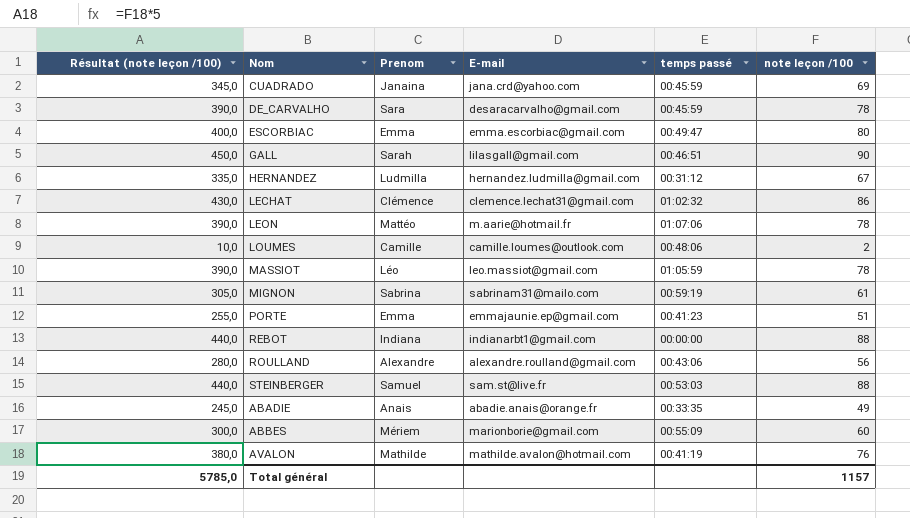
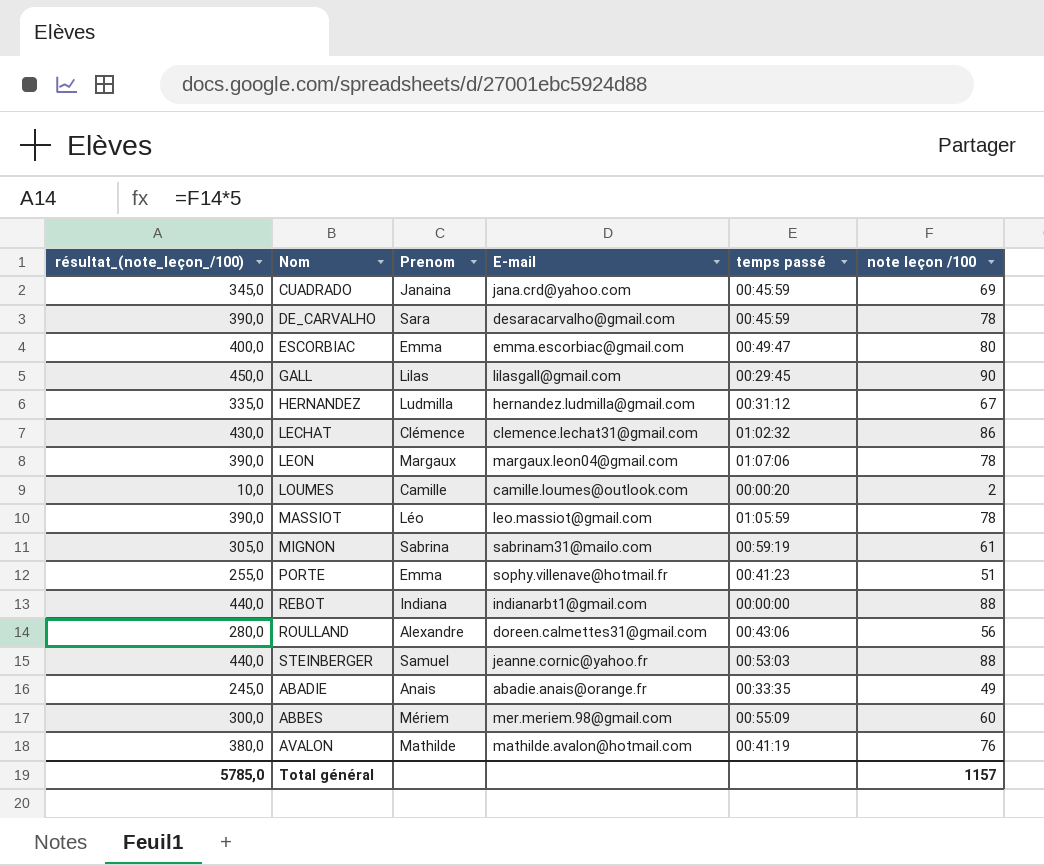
column name: Résultat (note leçon /100) -> résultat_(note_leçon_/100)
GALL | Prenom: Sarah -> Lilas
GALL | temps passé: 00:46:51 -> 00:29:45
LEON | Prenom: Mattéo -> Margaux
LEON | E-mail: m.aarie@hotmail.fr -> margaux.leon04@gmail.com
LOUMES | temps passé: 00:48:06 -> 00:00:20
PORTE | E-mail: emmajaunie.ep@gmail.com -> sophy.villenave@hotmail.fr
ROULLAND | E-mail: alexandre.roulland@gmail.com -> doreen.calmettes31@gmail.com
STEINBERGER | E-mail: sam.st@live.fr -> jeanne.cornic@yahoo.fr
ABBES | E-mail: marionborie@gmail.com -> mer.meriem.98@gmail.com

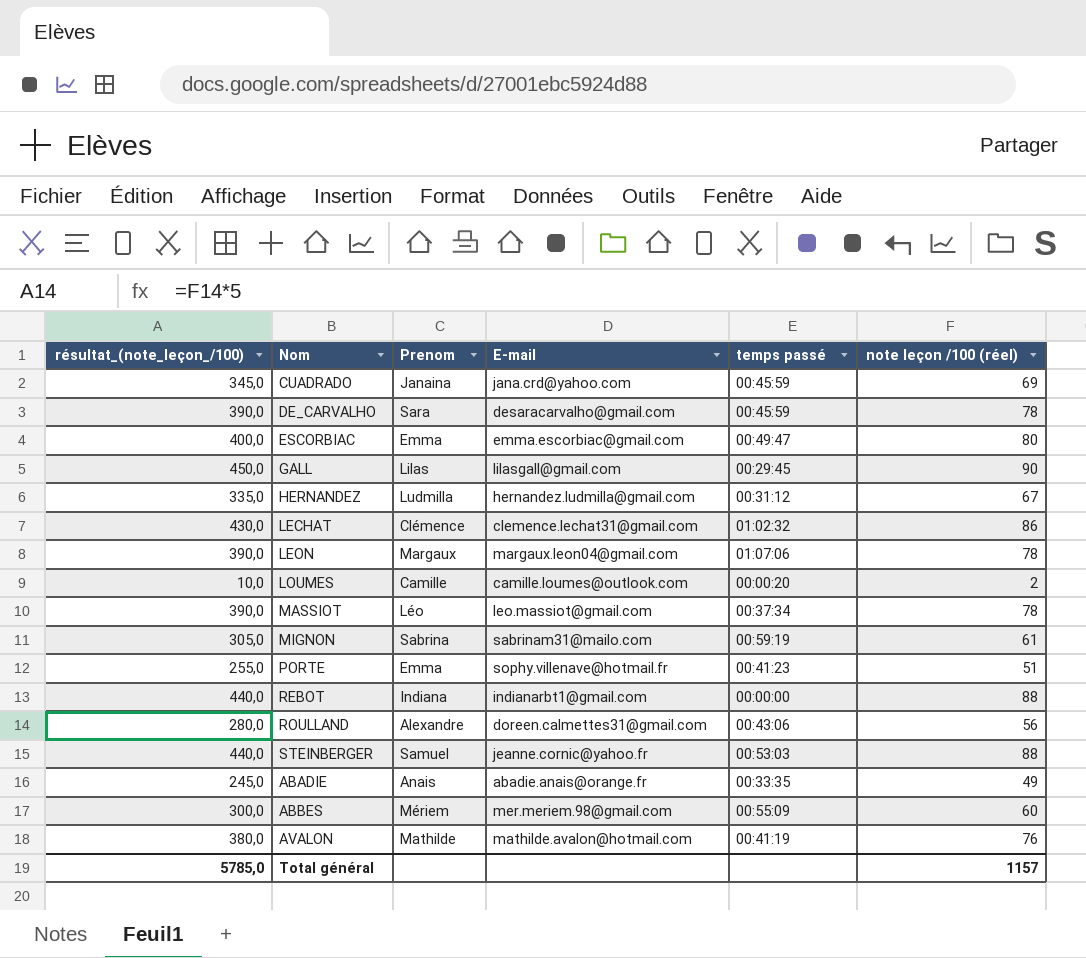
column name: note leçon /100 -> note leçon /100 (réel)
MASSIOT | temps passé: 01:05:59 -> 00:37:34

